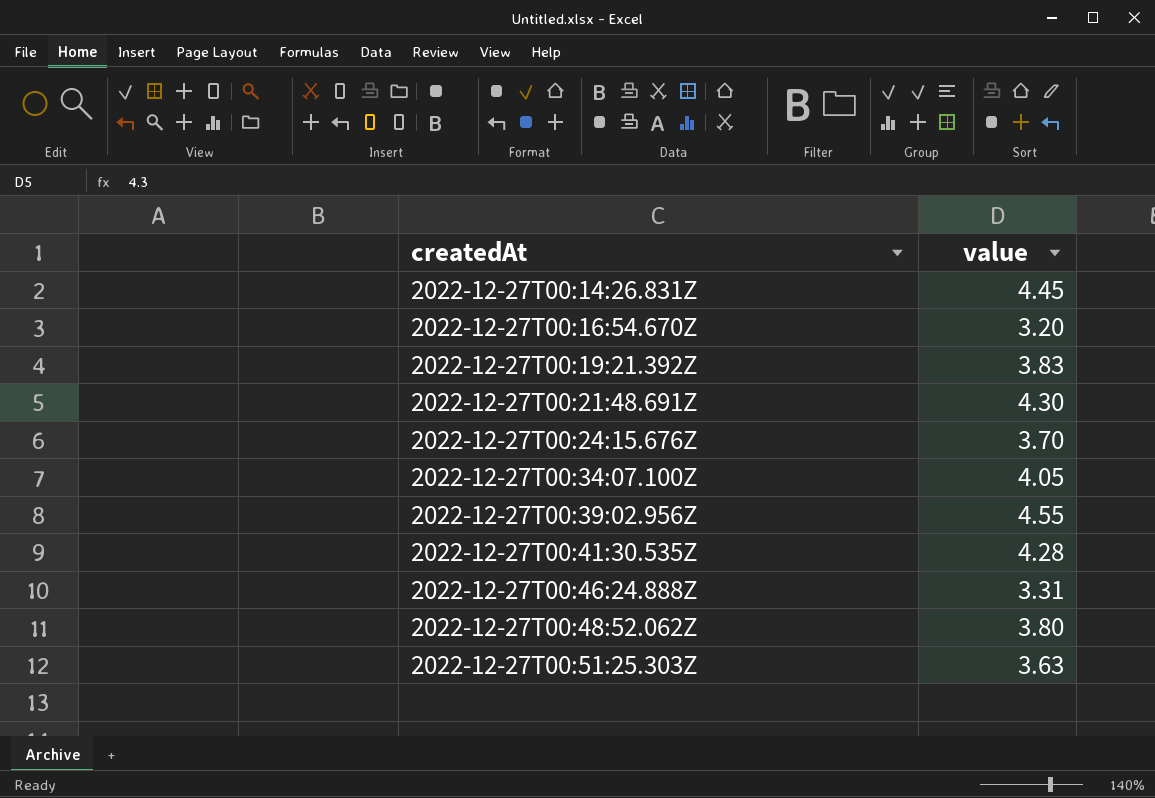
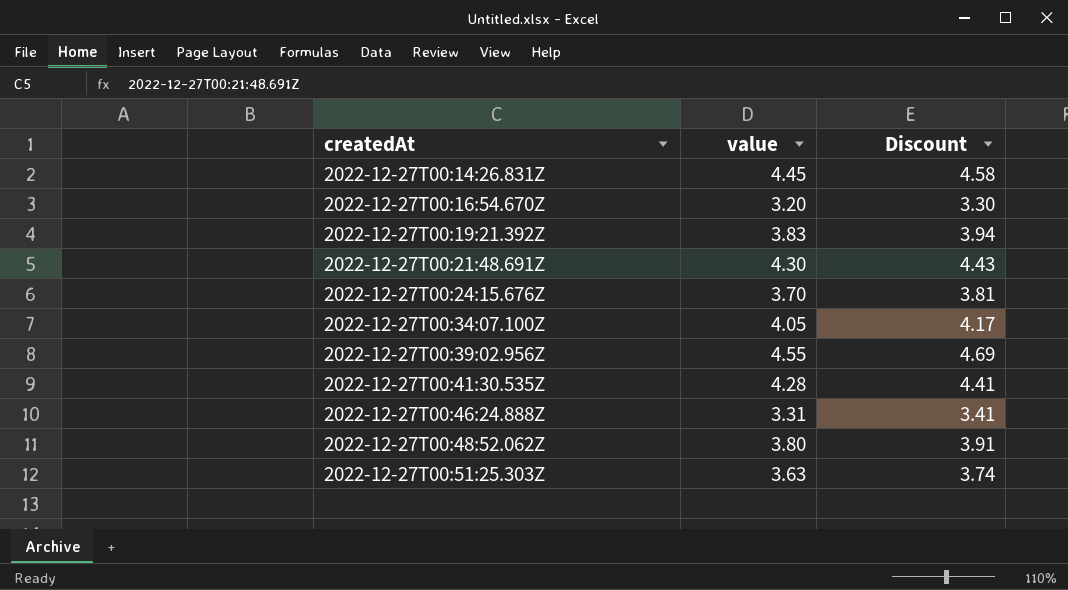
column Discount | formula: none -> [value] * 1.03

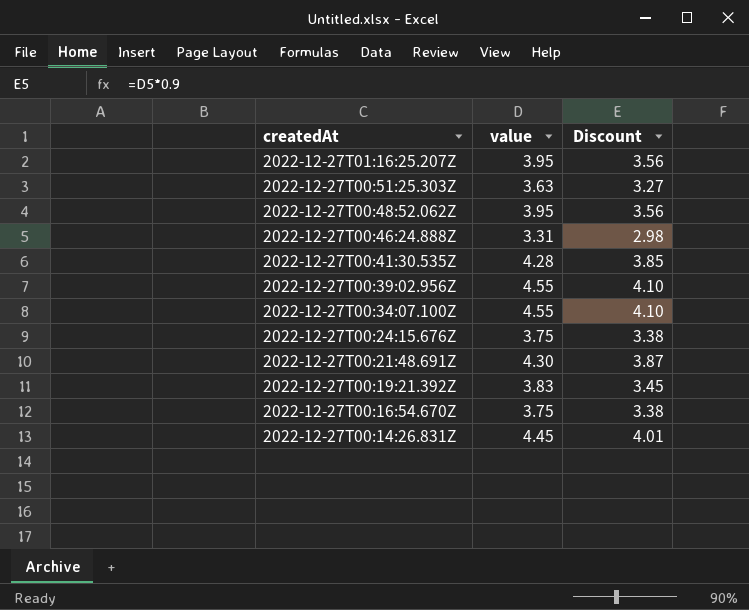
row order: createdAt ascending -> createdAt descending
column Discount | formula: [value] * 1.03 -> [value] * 0.9
row 2022-12-27T01:16:25.207Z: none -> 3.95 | 3.56
2022-12-27T00:48:52.062Z | value: 3.80 -> 3.95
2022-12-27T00:34:07.100Z | value: 4.05 -> 4.55
2022-12-27T00:24:15.676Z | value: 3.70 -> 3.75
2022-12-27T00:16:54.670Z | value: 3.20 -> 3.75

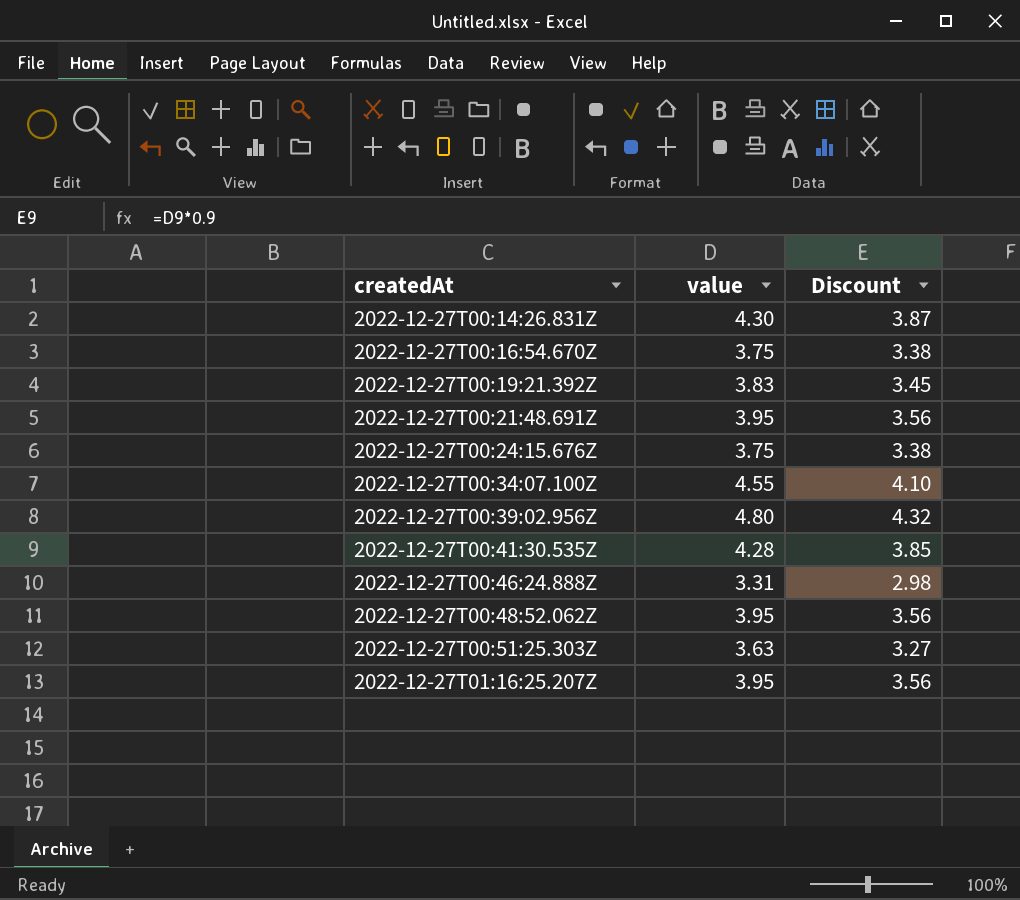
row order: createdAt descending -> createdAt ascending
2022-12-27T00:14:26.831Z | value: 4.45 -> 4.30
2022-12-27T00:14:26.831Z | Discount: 4.01 -> 3.87
2022-12-27T00:21:48.691Z | value: 4.30 -> 3.95
2022-12-27T00:21:48.691Z | Discount: 3.87 -> 3.56
2022-12-27T00:39:02.956Z | value: 4.55 -> 4.80
2022-12-27T00:39:02.956Z | Discount: 4.10 -> 4.32

